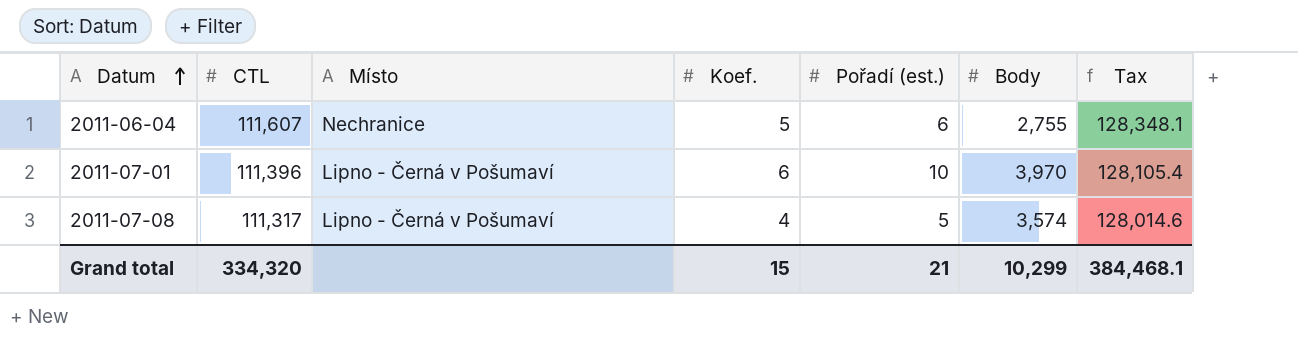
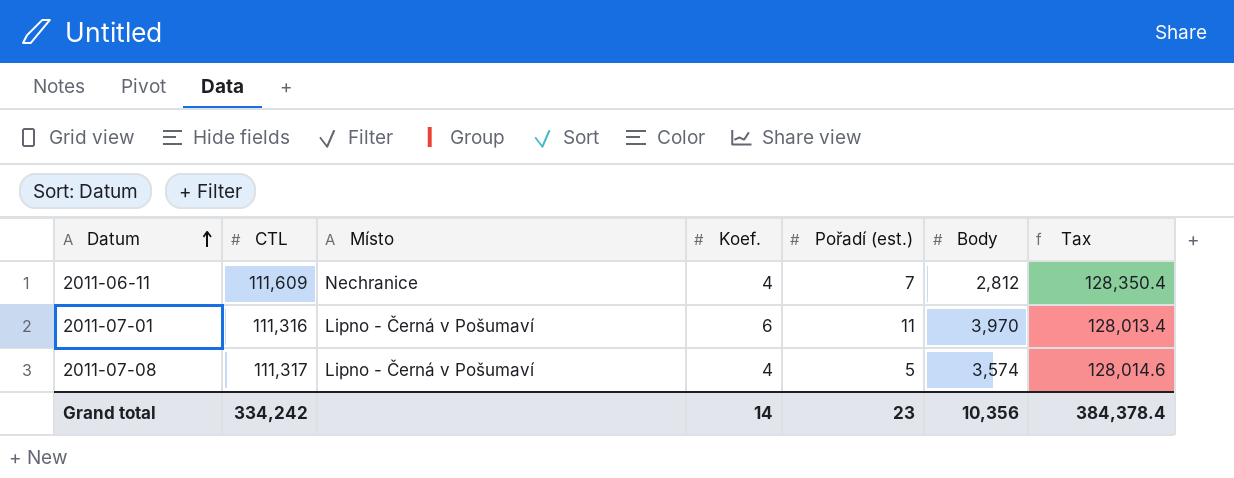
row 2011-06-04: 111,607 | Nechranice | 5 | 6 | 2,755 | 128,348.1 -> none
row 2011-06-11: none -> 111,609 | Nechranice | 4 | 7 | 2,812 | 128,350.4
2011-07-01 | CTL: 111,396 -> 111,316
2011-07-01 | Pořadí (est.): 10 -> 11
2011-07-01 | Tax: 128,105.4 -> 128,013.4
Grand total | CTL: 334,320 -> 334,242
Grand total | Koef.: 15 -> 14
Grand total | Pořadí (est.): 21 -> 23
Grand total | Body: 10,299 -> 10,356
Grand total | Tax: 384,468.1 -> 384,378.4

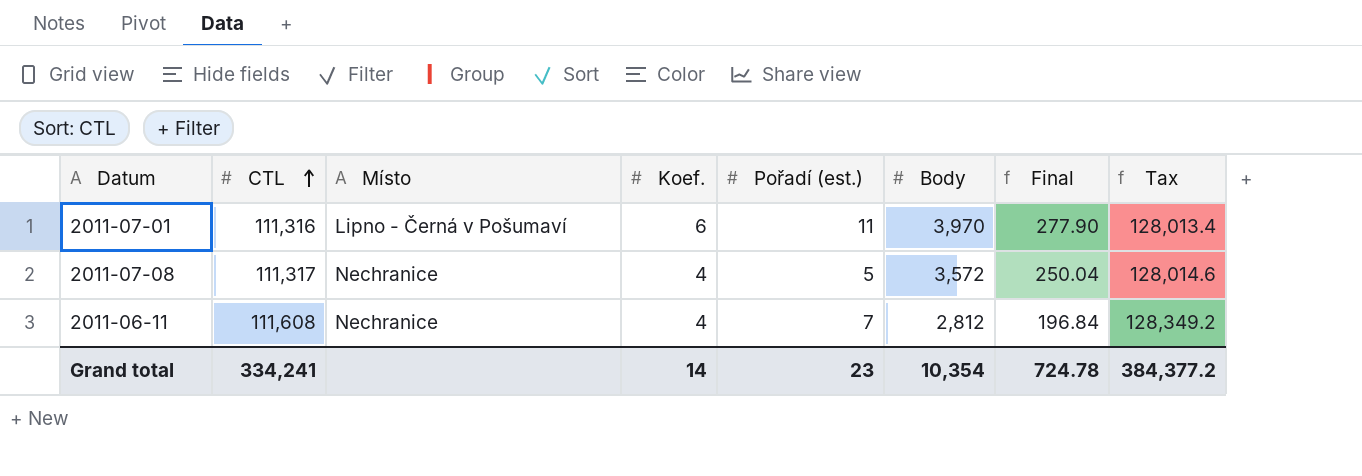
row order: Datum ascending -> CTL ascending
column Final | formula: none -> [Body] * 0.07
2011-07-08 | Místo: Lipno - Černá v Pošumaví -> Nechranice
2011-07-08 | Body: 3,574 -> 3,572
2011-06-11 | CTL: 111,609 -> 111,608
2011-06-11 | Tax: 128,350.4 -> 128,349.2
Grand total | CTL: 334,242 -> 334,241
Grand total | Body: 10,356 -> 10,354
Grand total | Tax: 384,378.4 -> 384,377.2

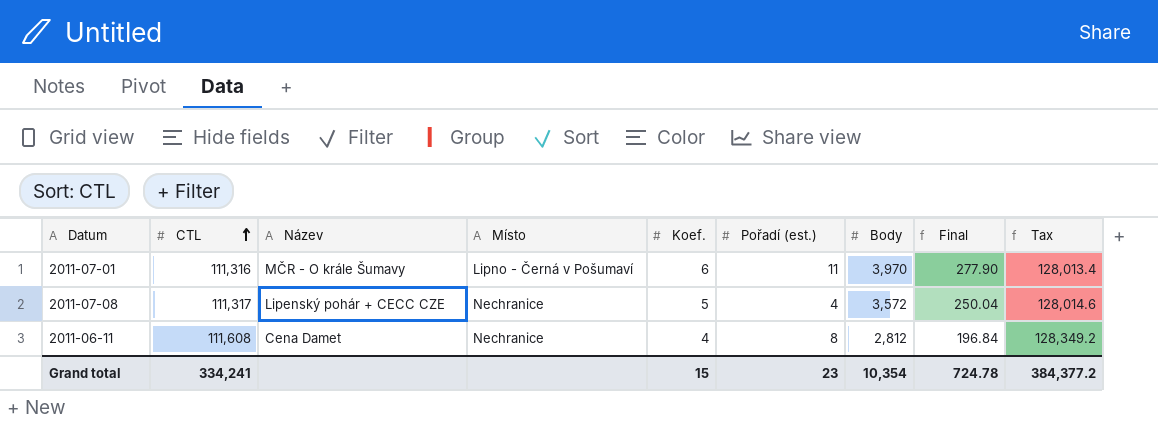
column Název | position: none -> 3
2011-07-08 | Koef.: 4 -> 5
2011-07-08 | Pořadí (est.): 5 -> 4
2011-06-11 | Pořadí (est.): 7 -> 8
Grand total | Koef.: 14 -> 15

